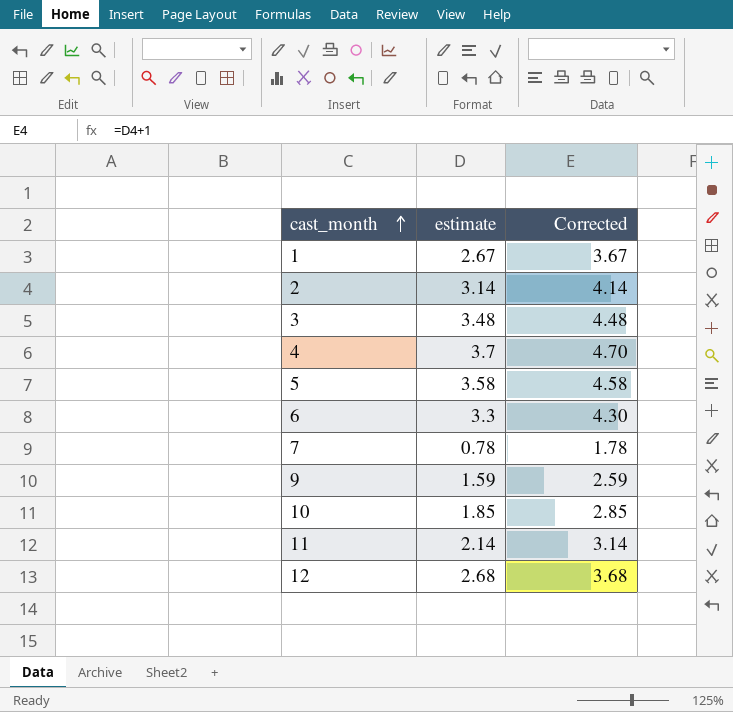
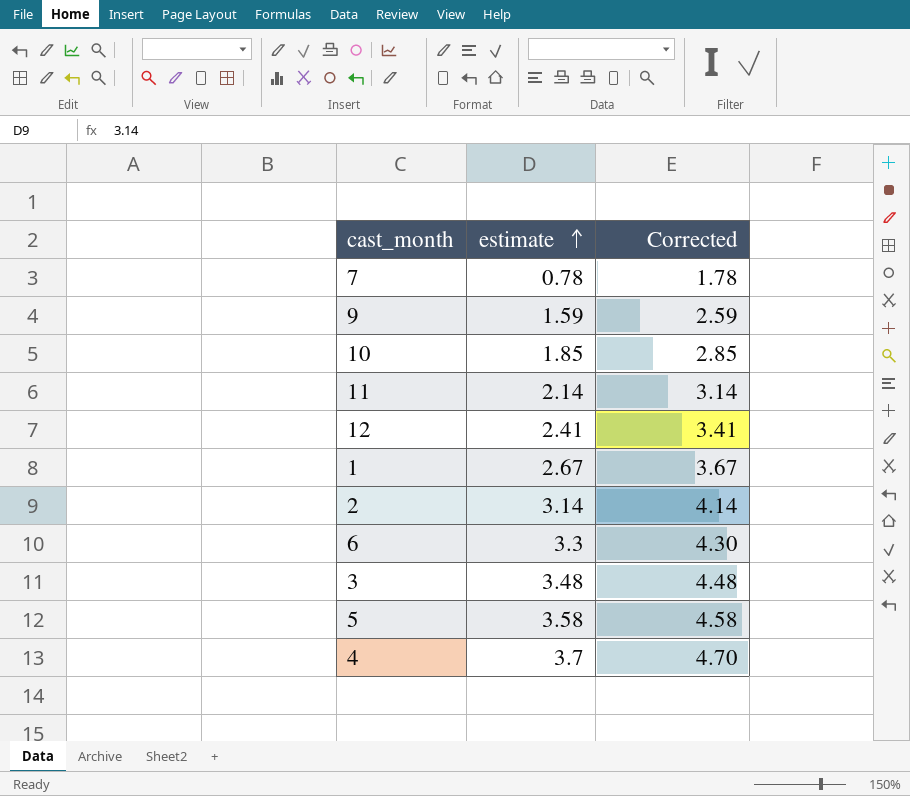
row order: cast_month ascending -> estimate ascending
12 | estimate: 2.68 -> 2.41
12 | Corrected: 3.68 -> 3.41

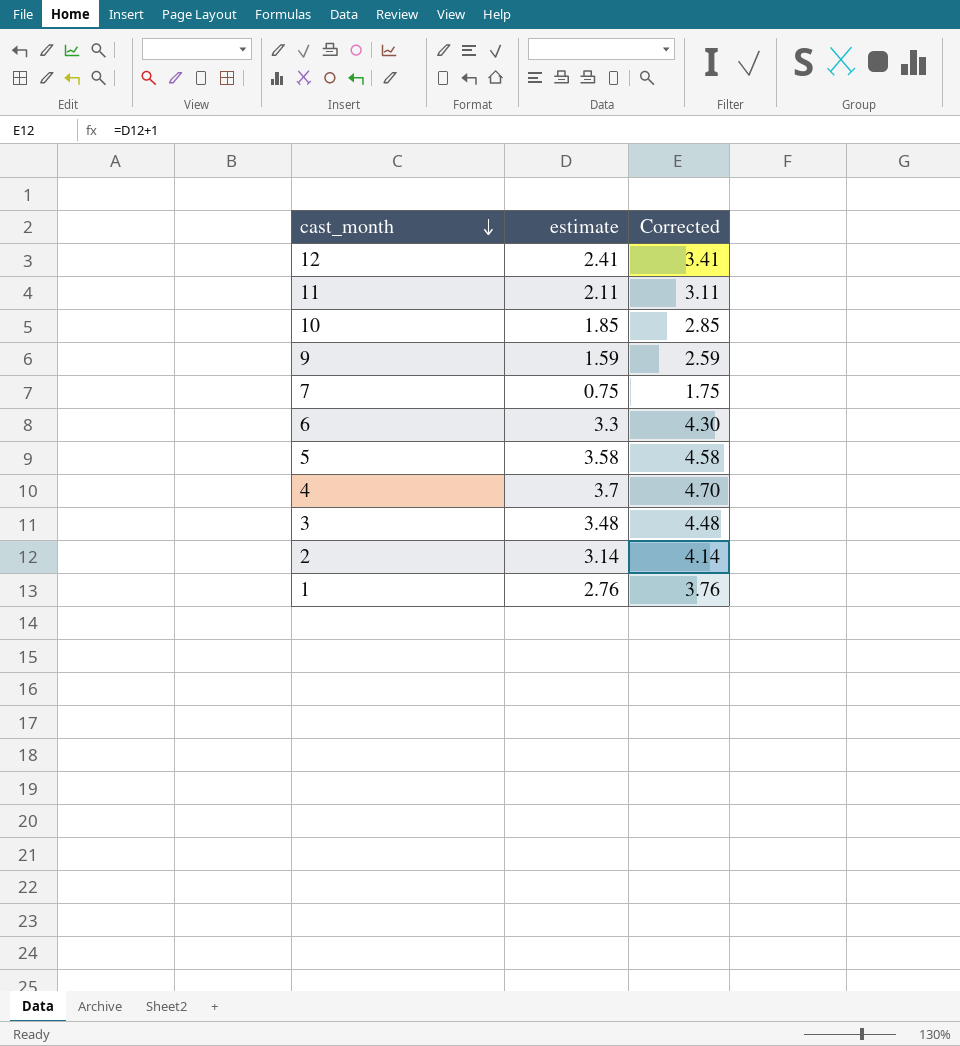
row order: estimate ascending -> cast_month descending
11 | estimate: 2.14 -> 2.11
11 | Corrected: 3.14 -> 3.11
7 | estimate: 0.78 -> 0.75
7 | Corrected: 1.78 -> 1.75
1 | estimate: 2.67 -> 2.76
1 | Corrected: 3.67 -> 3.76

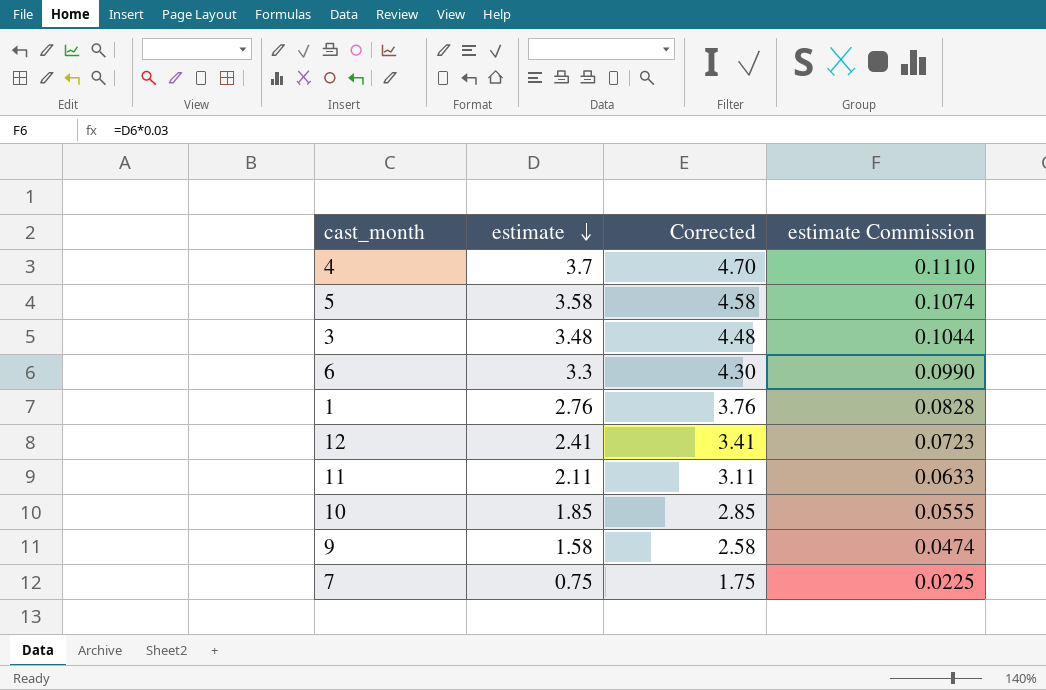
row order: cast_month descending -> estimate descending
column estimate Commission | formula: none -> [estimate] * 0.03
row 2: 3.14 | 4.14 -> none
9 | estimate: 1.59 -> 1.58
9 | Corrected: 2.59 -> 2.58

